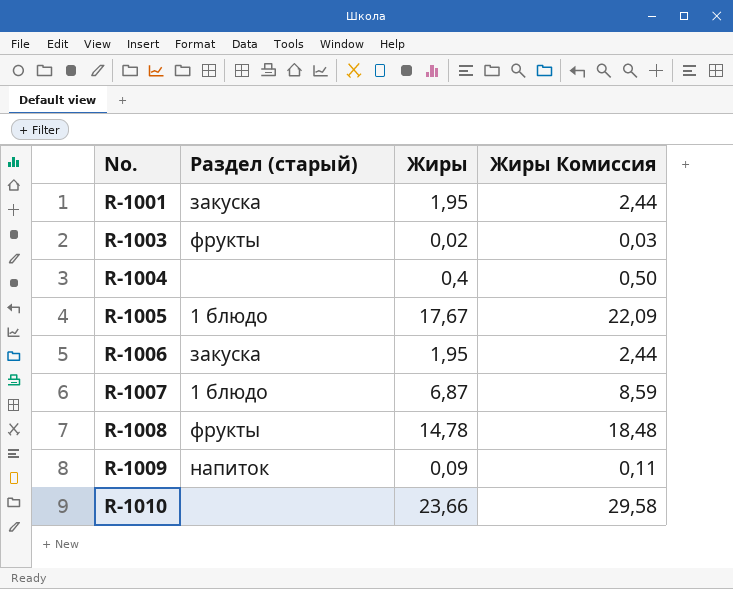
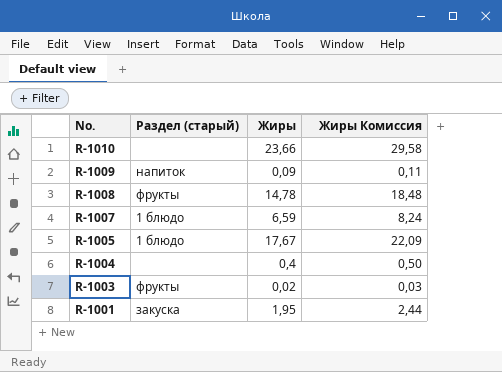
row order: No. ascending -> No. descending
row R-1006: закуска | 1,95 | 2,44 -> none
R-1007 | Жиры: 6,87 -> 6,59
R-1007 | Жиры Комиссия: 8,59 -> 8,24

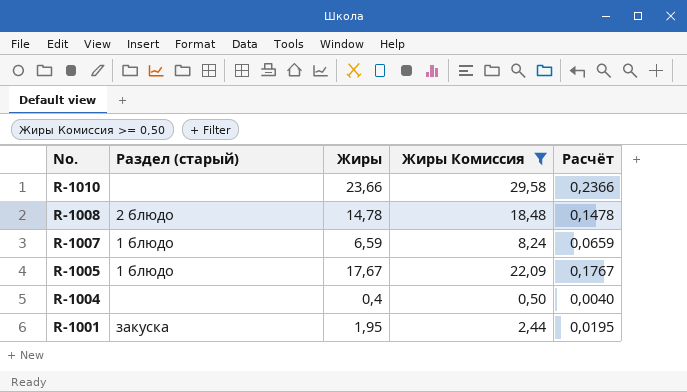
filter: none -> Жиры Комиссия >= 0,50
column Расчёт | formula: none -> [Жиры] * 0,01
R-1008 | Раздел (старый): фрукты -> 2 блюдо

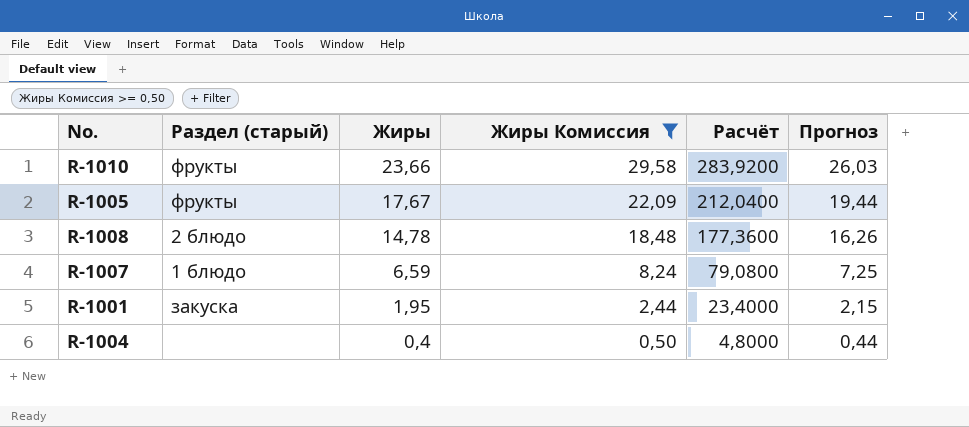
row order: No. descending -> Жиры descending
column Расчёт | formula: [Жиры] * 0,01 -> [Жиры] * 12
column Прогноз | formula: none -> [Жиры] * 1,1
R-1010 | Раздел (старый): none -> фрукты
R-1005 | Раздел (старый): 1 блюдо -> фрукты

